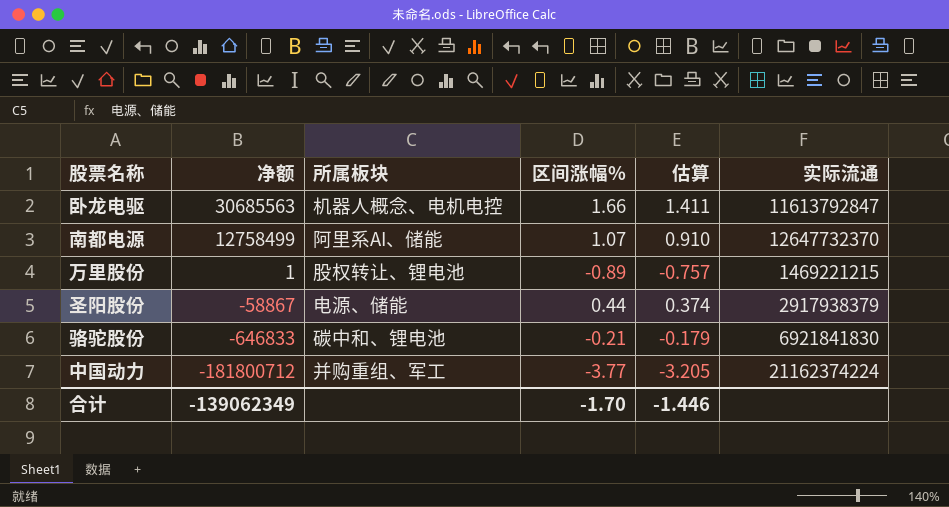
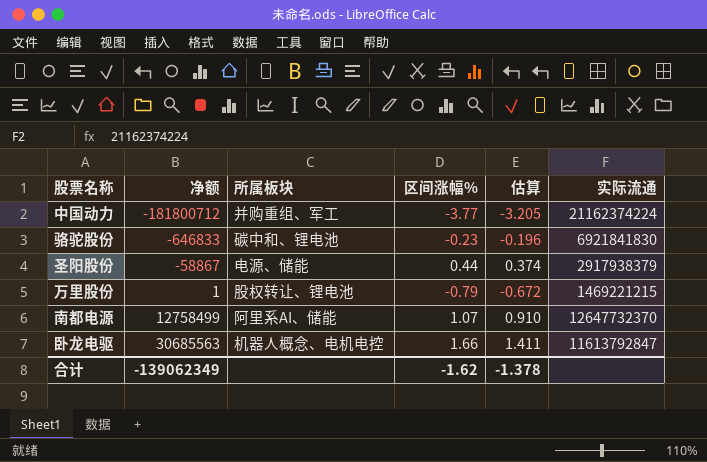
row order: 净额 descending -> 净额 ascending
骆驼股份 | 区间涨幅%: -0.21 -> -0.23
骆驼股份 | 估算: -0.179 -> -0.196
万里股份 | 区间涨幅%: -0.89 -> -0.79
万里股份 | 估算: -0.757 -> -0.672
合计 | 区间涨幅%: -1.70 -> -1.62
合计 | 估算: -1.446 -> -1.378

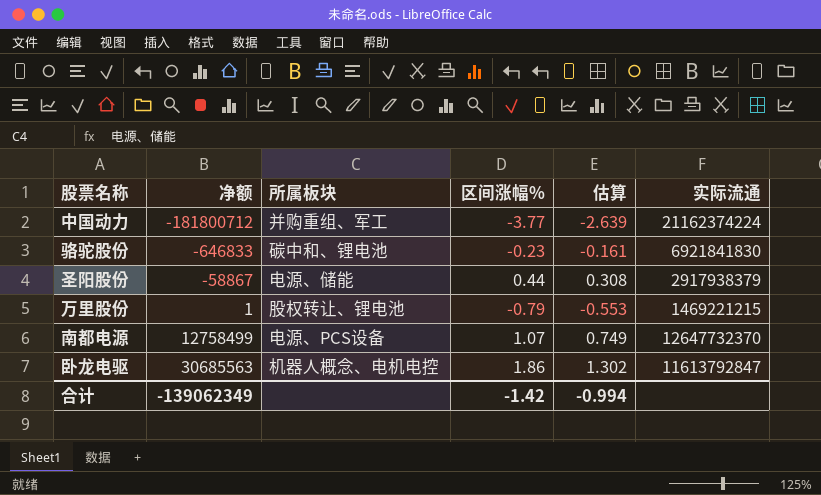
column 估算 | formula: [区间涨幅%] * 0.85 -> [区间涨幅%] * 0.7
南都电源 | 所属板块: 阿里系AI、储能 -> 电源、PCS设备
卧龙电驱 | 区间涨幅%: 1.66 -> 1.86
合计 | 区间涨幅%: -1.62 -> -1.42
合计 | 估算: -1.378 -> -0.994

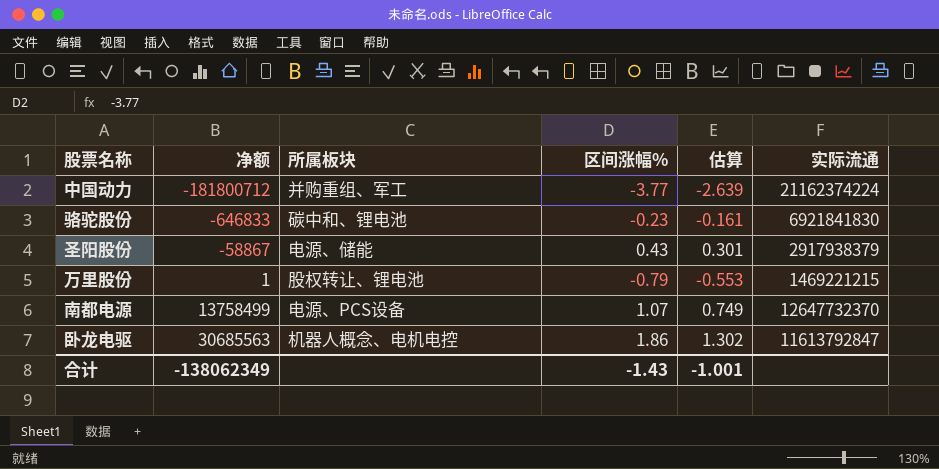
圣阳股份 | 区间涨幅%: 0.44 -> 0.43
圣阳股份 | 估算: 0.308 -> 0.301
南都电源 | 净额: 12758499 -> 13758499
合计 | 净额: -139062349 -> -138062349
合计 | 区间涨幅%: -1.42 -> -1.43
合计 | 估算: -0.994 -> -1.001

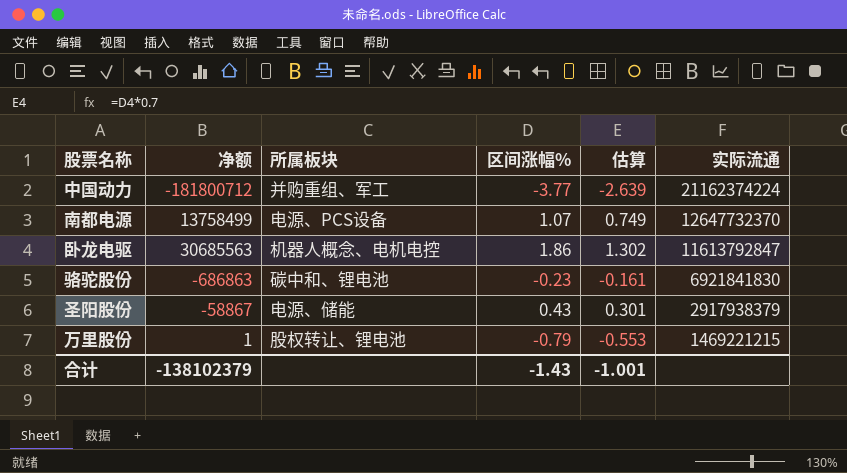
row order: 净额 ascending -> 实际流通 descending
骆驼股份 | 净额: -646833 -> -686863
合计 | 净额: -138062349 -> -138102379

